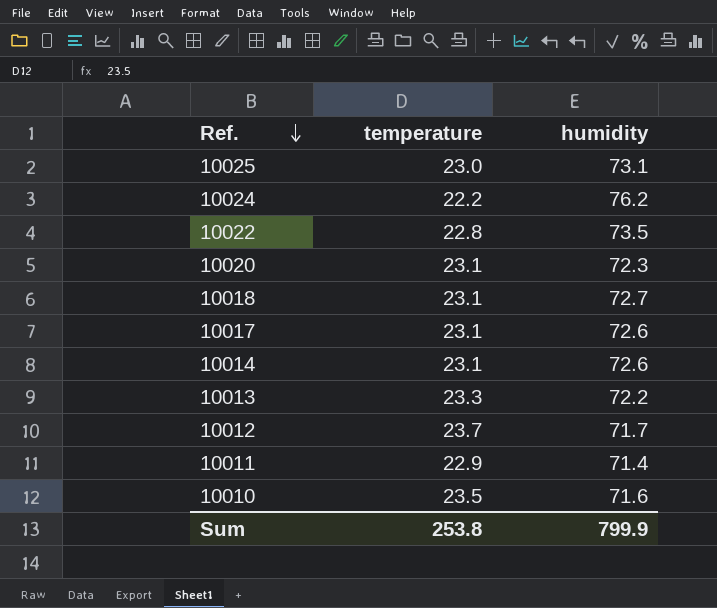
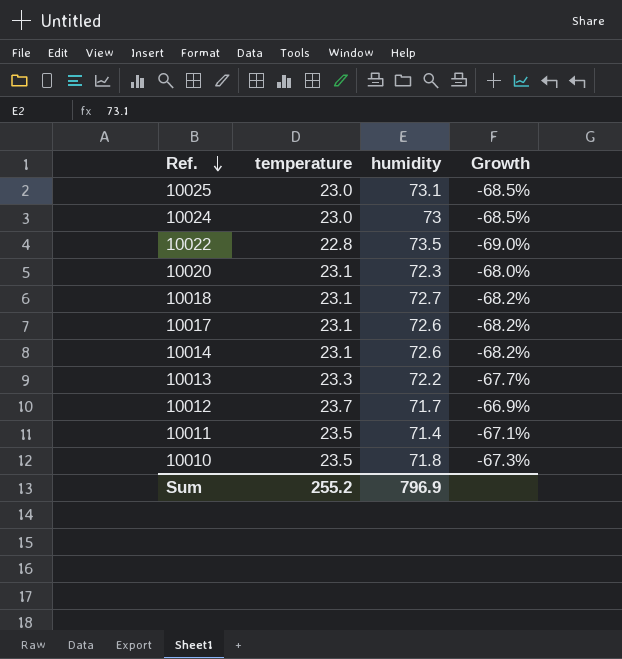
column Growth | formula: none -> ([temperature] - [humidity]) / [humidity]
10024 | temperature: 22.2 -> 23.0
10024 | humidity: 76.2 -> 73
10011 | temperature: 22.9 -> 23.5
10010 | humidity: 71.6 -> 71.8
Sum | temperature: 253.8 -> 255.2
Sum | humidity: 799.9 -> 796.9

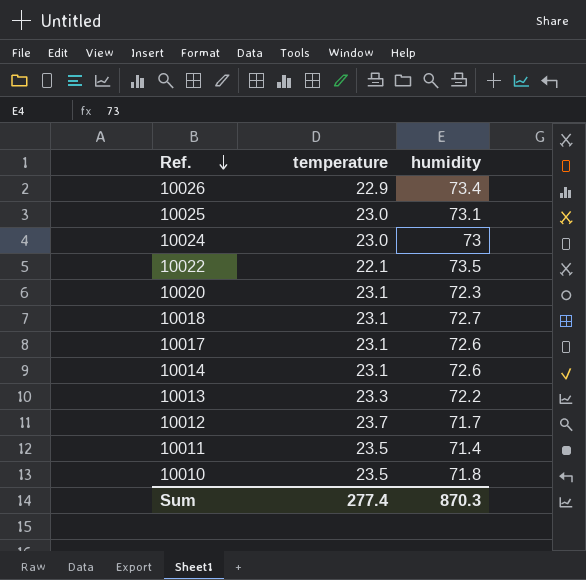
column Growth | formula: ([temperature] - [humidity]) / [humidity] -> none
row 10026: none -> 22.9 | 73.4
10022 | temperature: 22.8 -> 22.1
Sum | temperature: 255.2 -> 277.4
Sum | humidity: 796.9 -> 870.3

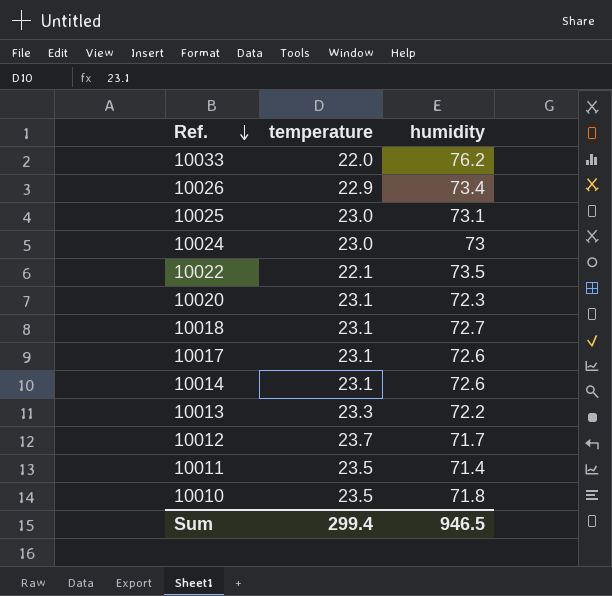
row 10033: none -> 22.0 | 76.2
Sum | temperature: 277.4 -> 299.4
Sum | humidity: 870.3 -> 946.5

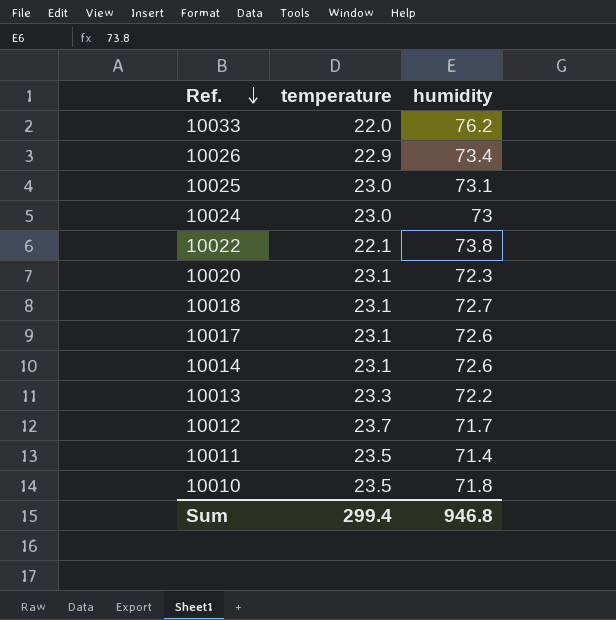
10022 | humidity: 73.5 -> 73.8
Sum | humidity: 946.5 -> 946.8

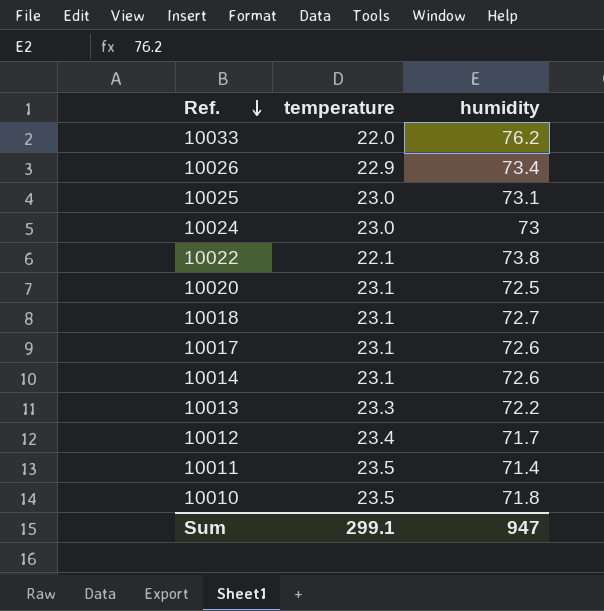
10020 | humidity: 72.3 -> 72.5
10012 | temperature: 23.7 -> 23.4
Sum | temperature: 299.4 -> 299.1
Sum | humidity: 946.8 -> 947

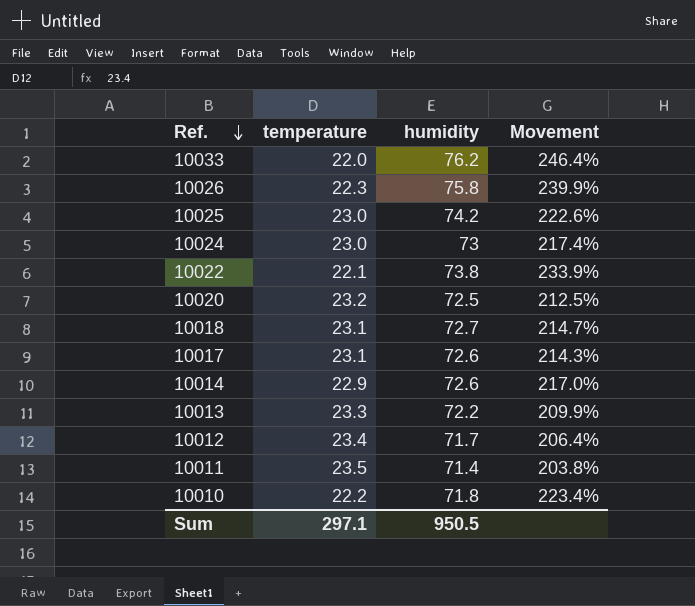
column Movement | formula: none -> ([humidity] - [temperature]) / [temperature]
10026 | temperature: 22.9 -> 22.3
10026 | humidity: 73.4 -> 75.8
10025 | humidity: 73.1 -> 74.2
10020 | temperature: 23.1 -> 23.2
10014 | temperature: 23.1 -> 22.9
10010 | temperature: 23.5 -> 22.2
Sum | temperature: 299.1 -> 297.1
Sum | humidity: 947 -> 950.5

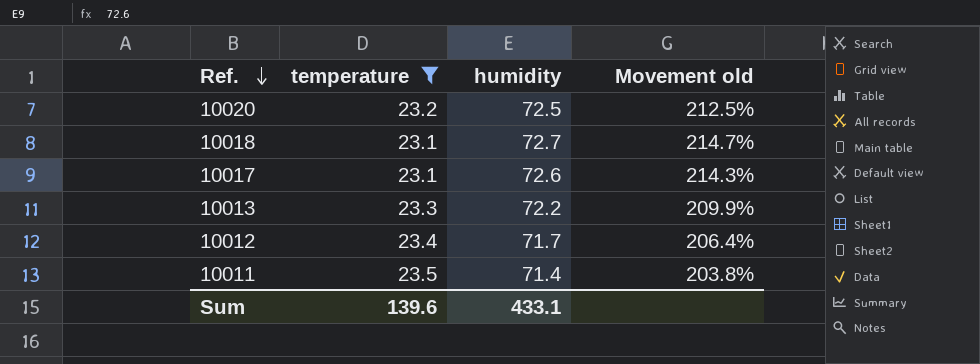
filter: none -> temperature >= 23.1
column name: Movement -> Movement old
Sum | temperature: 297.1 -> 139.6
Sum | humidity: 950.5 -> 433.1

